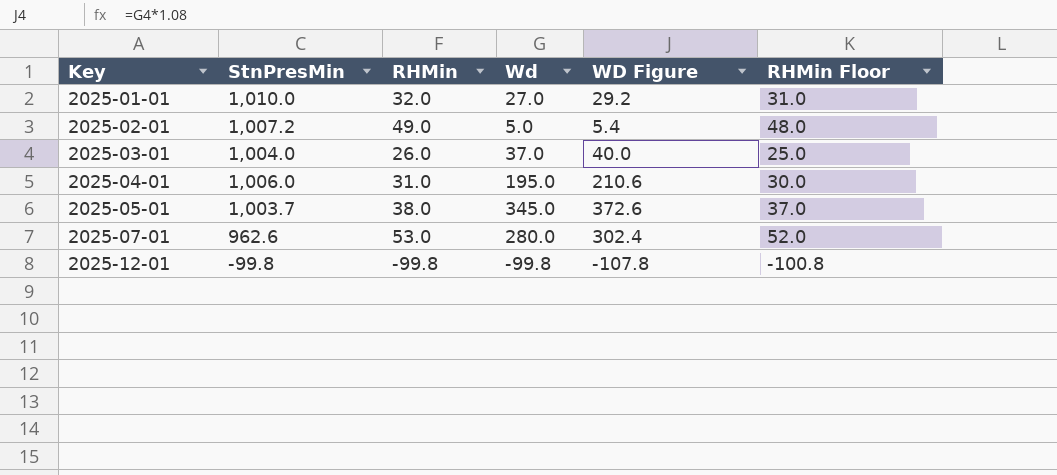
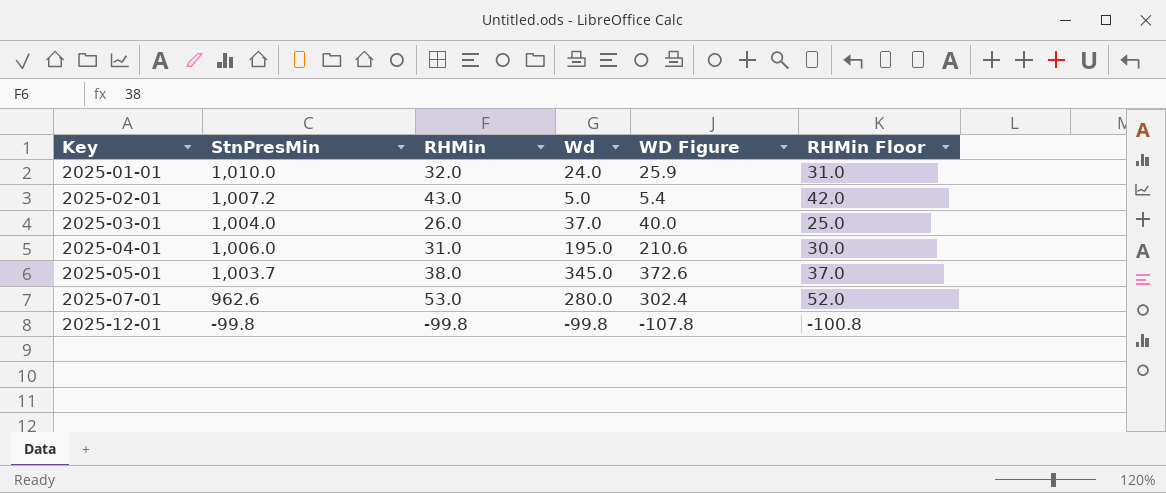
2025-01-01 | Wd: 27.0 -> 24.0
2025-01-01 | WD Figure: 29.2 -> 25.9
2025-02-01 | RHMin: 49.0 -> 43.0
2025-02-01 | RHMin Floor: 48.0 -> 42.0

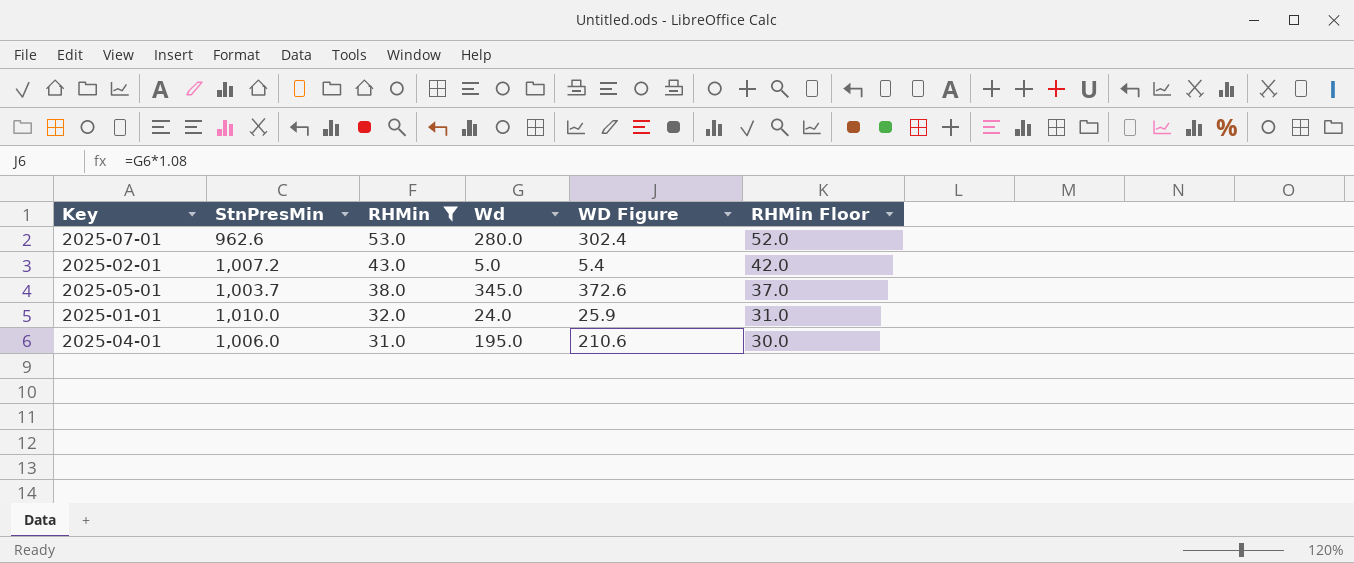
filter: none -> RHMin >= 31.0
row order: Key ascending -> RHMin descending

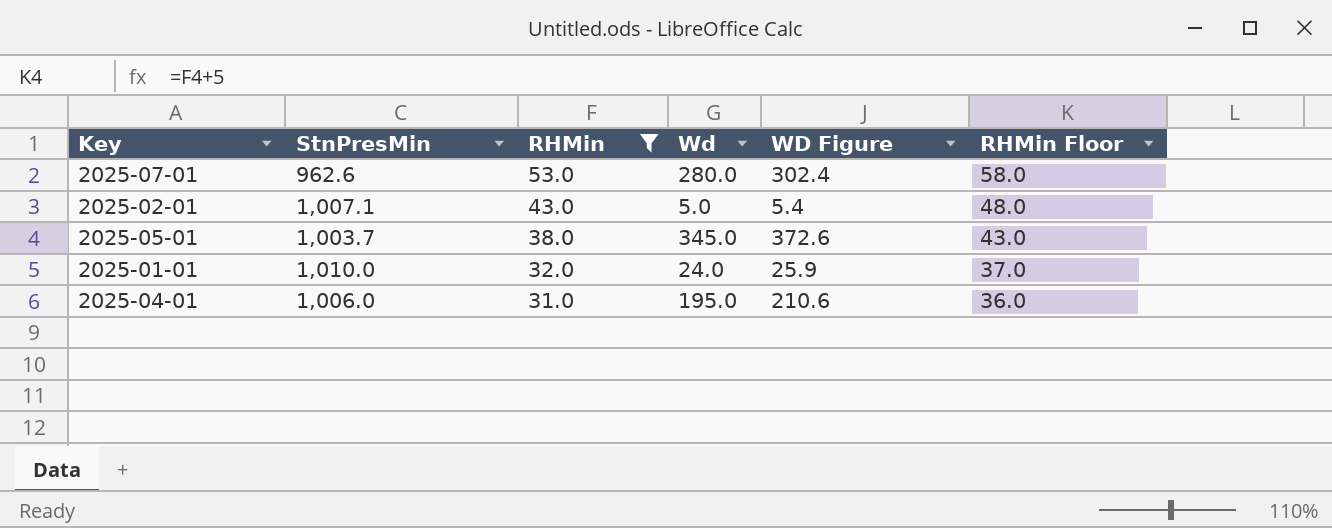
column RHMin Floor | formula: [RHMin] - 1 -> [RHMin] + 5
2025-02-01 | StnPresMin: 1,007.2 -> 1,007.1

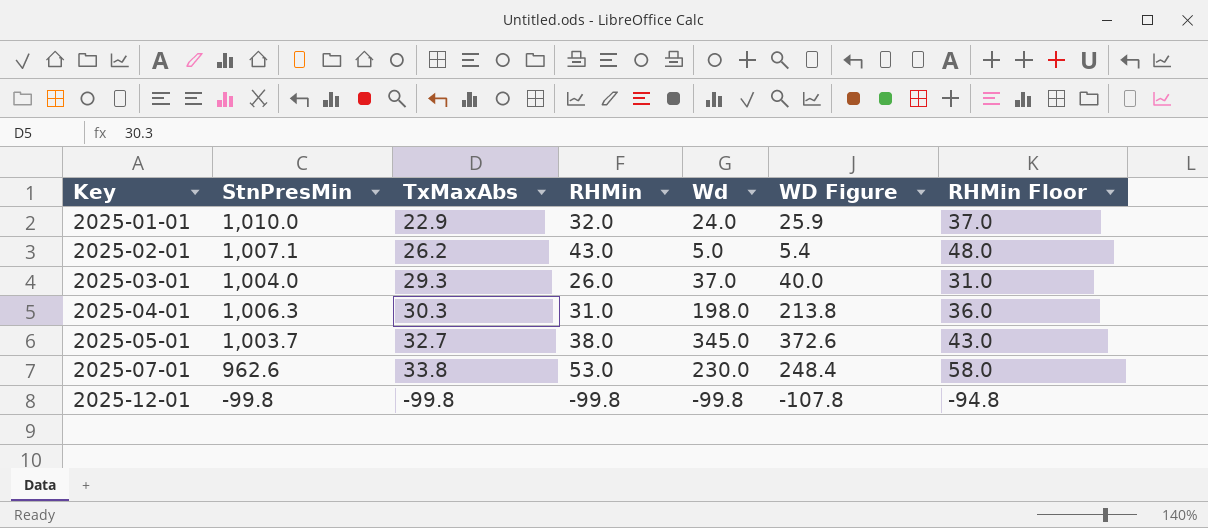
filter: RHMin >= 31.0 -> none
row order: RHMin descending -> Key ascending
column TxMaxAbs | position: none -> 3
2025-04-01 | StnPresMin: 1,006.0 -> 1,006.3
2025-04-01 | Wd: 195.0 -> 198.0
2025-04-01 | WD Figure: 210.6 -> 213.8
2025-07-01 | Wd: 280.0 -> 230.0
2025-07-01 | WD Figure: 302.4 -> 248.4

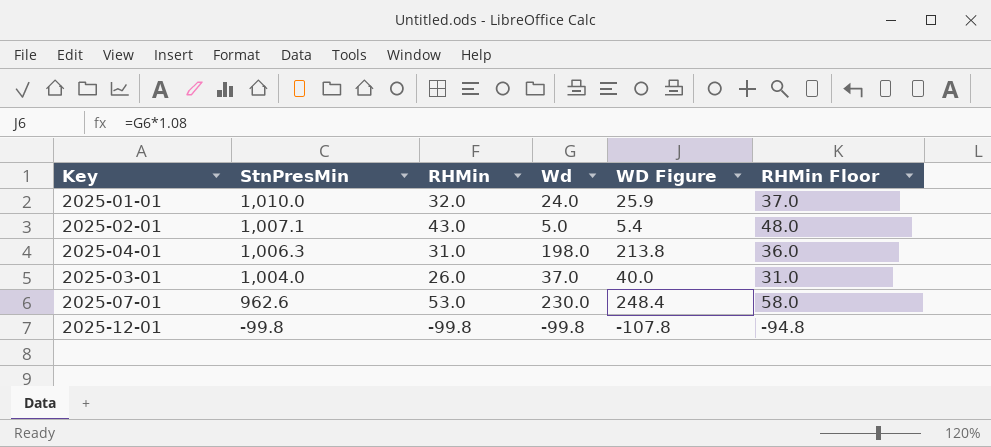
row order: Key ascending -> StnPresMin descending
column TxMaxAbs | position: 3 -> none
row 2025-05-01: 1,003.7 | 32.7 | 38.0 | 345.0 | 372.6 | 43.0 -> none

